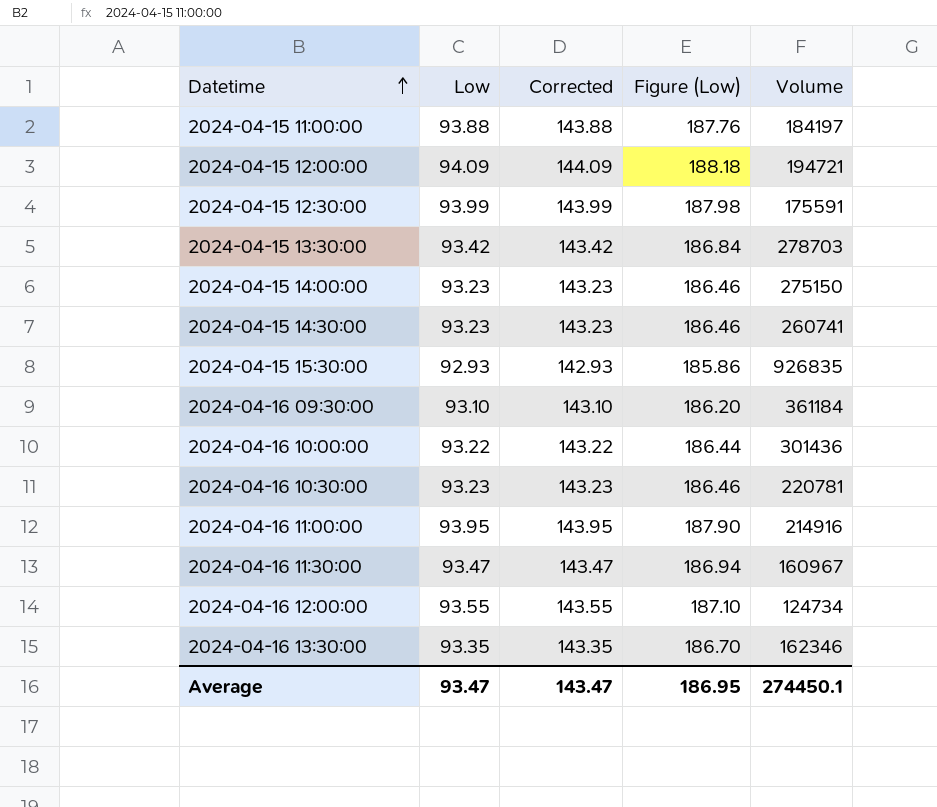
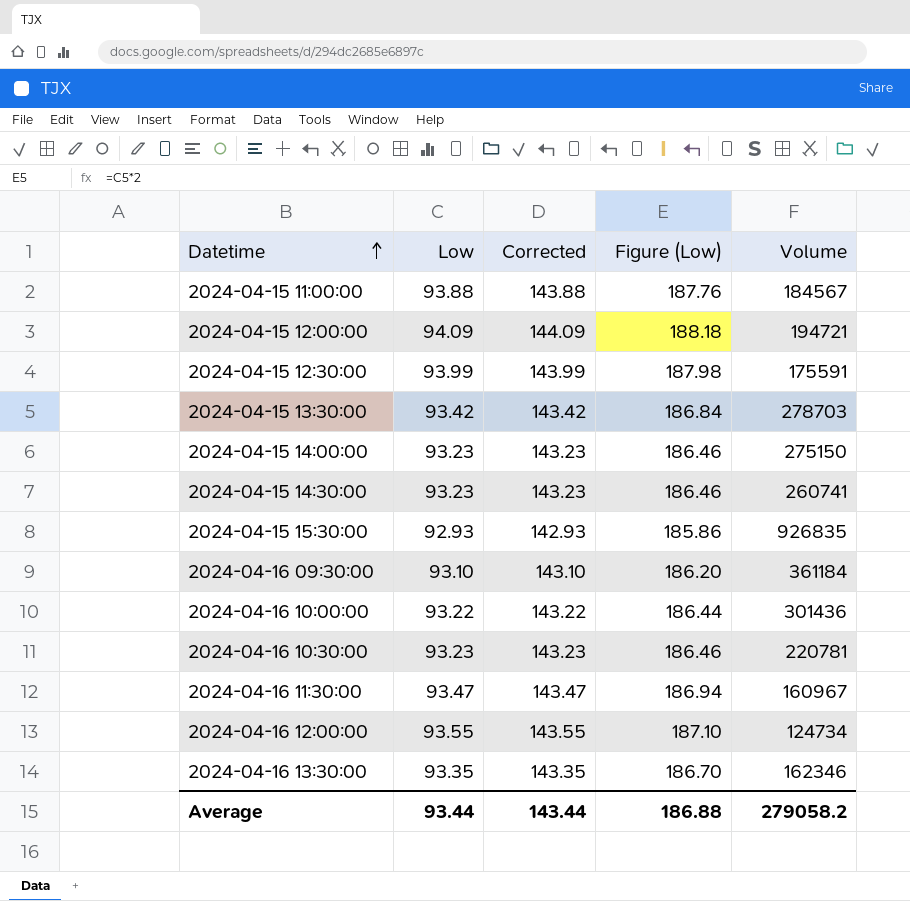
row 2024-04-16 11:00:00: 93.95 | 143.95 | 187.90 | 214916 -> none
2024-04-15 11:00:00 | Volume: 184197 -> 184567
Average | Low: 93.47 -> 93.44
Average | Corrected: 143.47 -> 143.44
Average | Figure (Low): 186.95 -> 186.88
Average | Volume: 274450.1 -> 279058.2

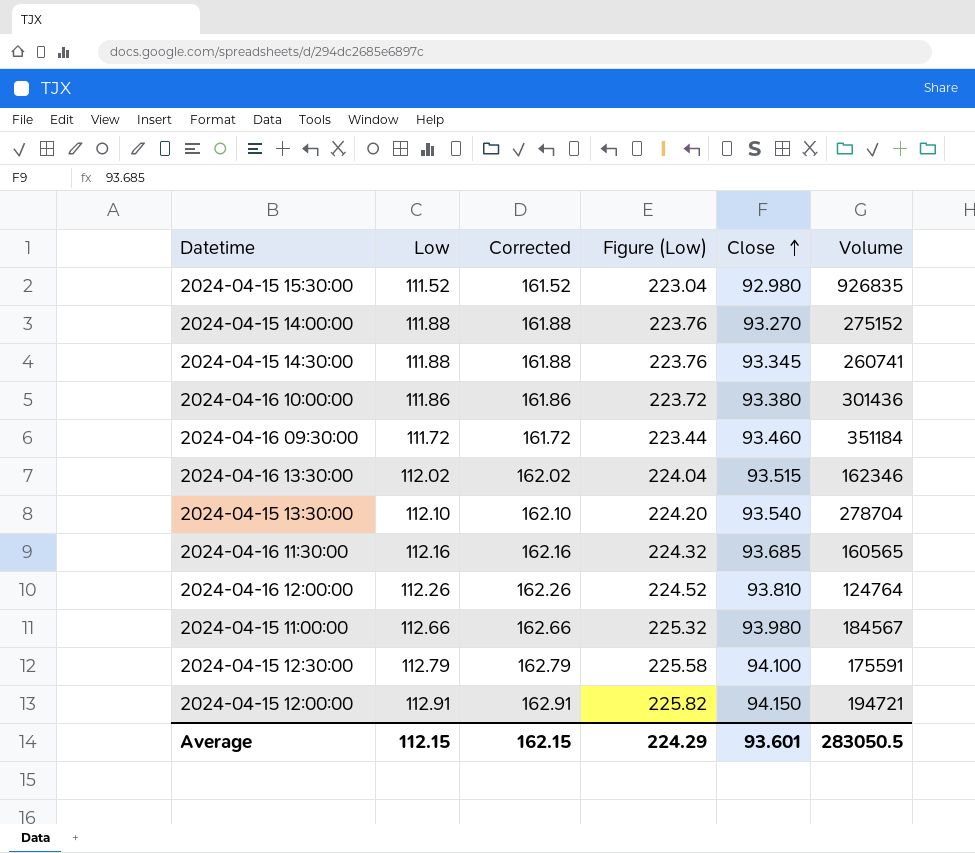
row order: Datetime ascending -> Close ascending
column Close | position: none -> 5
row 2024-04-16 10:30:00: 93.23 | 143.23 | 186.46 | 220781 -> none
2024-04-15 15:30:00 | Low: 92.93 -> 111.52
2024-04-15 15:30:00 | Corrected: 142.93 -> 161.52
2024-04-15 15:30:00 | Figure (Low): 185.86 -> 223.04
2024-04-15 14:00:00 | Low: 93.23 -> 111.88
2024-04-15 14:00:00 | Corrected: 143.23 -> 161.88
2024-04-15 14:00:00 | Figure (Low): 186.46 -> 223.76
2024-04-15 14:00:00 | Volume: 275150 -> 275152
2024-04-15 14:30:00 | Low: 93.23 -> 111.88
2024-04-15 14:30:00 | Corrected: 143.23 -> 161.88
2024-04-15 14:30:00 | Figure (Low): 186.46 -> 223.76
2024-04-16 10:00:00 | Low: 93.22 -> 111.86
2024-04-16 10:00:00 | Corrected: 143.22 -> 161.86
2024-04-16 10:00:00 | Figure (Low): 186.44 -> 223.72
2024-04-16 09:30:00 | Low: 93.10 -> 111.72
2024-04-16 09:30:00 | Corrected: 143.10 -> 161.72
2024-04-16 09:30:00 | Figure (Low): 186.20 -> 223.44
2024-04-16 09:30:00 | Volume: 361184 -> 351184
2024-04-16 13:30:00 | Low: 93.35 -> 112.02
2024-04-16 13:30:00 | Corrected: 143.35 -> 162.02
2024-04-16 13:30:00 | Figure (Low): 186.70 -> 224.04
2024-04-15 13:30:00 | Low: 93.42 -> 112.10
2024-04-15 13:30:00 | Corrected: 143.42 -> 162.10
2024-04-15 13:30:00 | Figure (Low): 186.84 -> 224.20
2024-04-15 13:30:00 | Volume: 278703 -> 278704
2024-04-16 11:30:00 | Low: 93.47 -> 112.16
2024-04-16 11:30:00 | Corrected: 143.47 -> 162.16
2024-04-16 11:30:00 | Figure (Low): 186.94 -> 224.32
2024-04-16 11:30:00 | Volume: 160967 -> 160565
2024-04-16 12:00:00 | Low: 93.55 -> 112.26
2024-04-16 12:00:00 | Corrected: 143.55 -> 162.26
2024-04-16 12:00:00 | Figure (Low): 187.10 -> 224.52
2024-04-16 12:00:00 | Volume: 124734 -> 124764
2024-04-15 11:00:00 | Low: 93.88 -> 112.66
2024-04-15 11:00:00 | Corrected: 143.88 -> 162.66
2024-04-15 11:00:00 | Figure (Low): 187.76 -> 225.32
2024-04-15 12:30:00 | Low: 93.99 -> 112.79
2024-04-15 12:30:00 | Corrected: 143.99 -> 162.79
2024-04-15 12:30:00 | Figure (Low): 187.98 -> 225.58
2024-04-15 12:00:00 | Low: 94.09 -> 112.91
2024-04-15 12:00:00 | Corrected: 144.09 -> 162.91
2024-04-15 12:00:00 | Figure (Low): 188.18 -> 225.82
Average | Low: 93.44 -> 112.15
Average | Corrected: 143.44 -> 162.15
Average | Figure (Low): 186.88 -> 224.29
Average | Volume: 279058.2 -> 283050.5

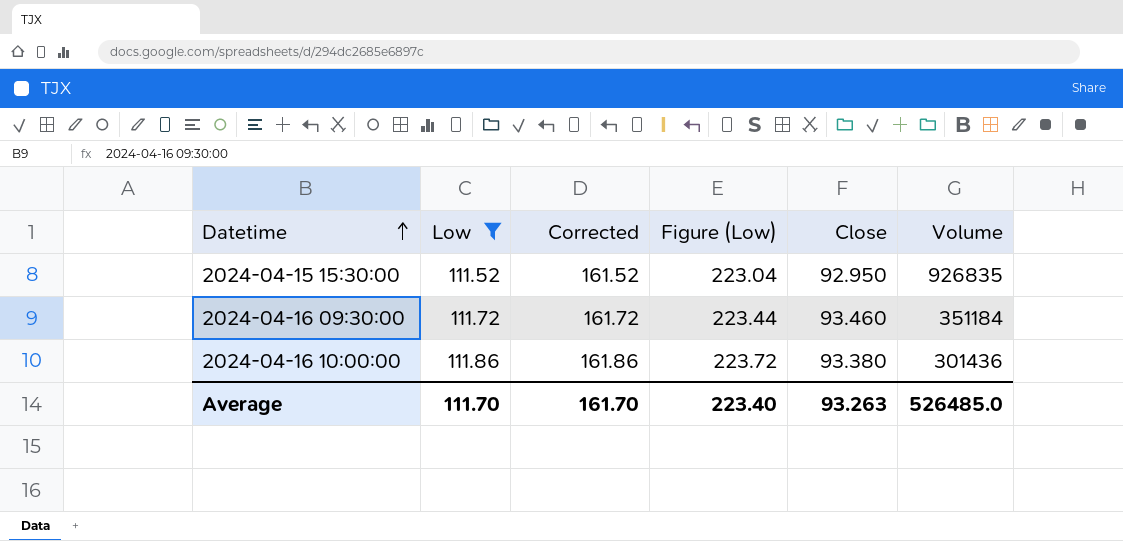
filter: none -> Low <= 111.86
row order: Close ascending -> Datetime ascending
2024-04-15 15:30:00 | Close: 92.980 -> 92.950
Average | Low: 112.15 -> 111.70
Average | Corrected: 162.15 -> 161.70
Average | Figure (Low): 224.29 -> 223.40
Average | Close: 93.601 -> 93.263
Average | Volume: 283050.5 -> 526485.0

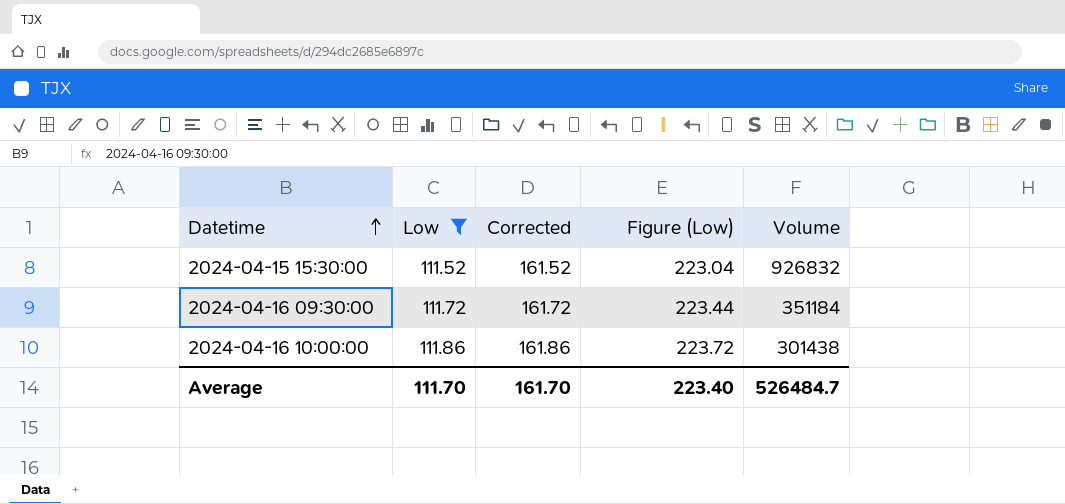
column Close | position: 5 -> none
2024-04-15 15:30:00 | Volume: 926835 -> 926832
2024-04-16 10:00:00 | Volume: 301436 -> 301438
Average | Volume: 526485.0 -> 526484.7

